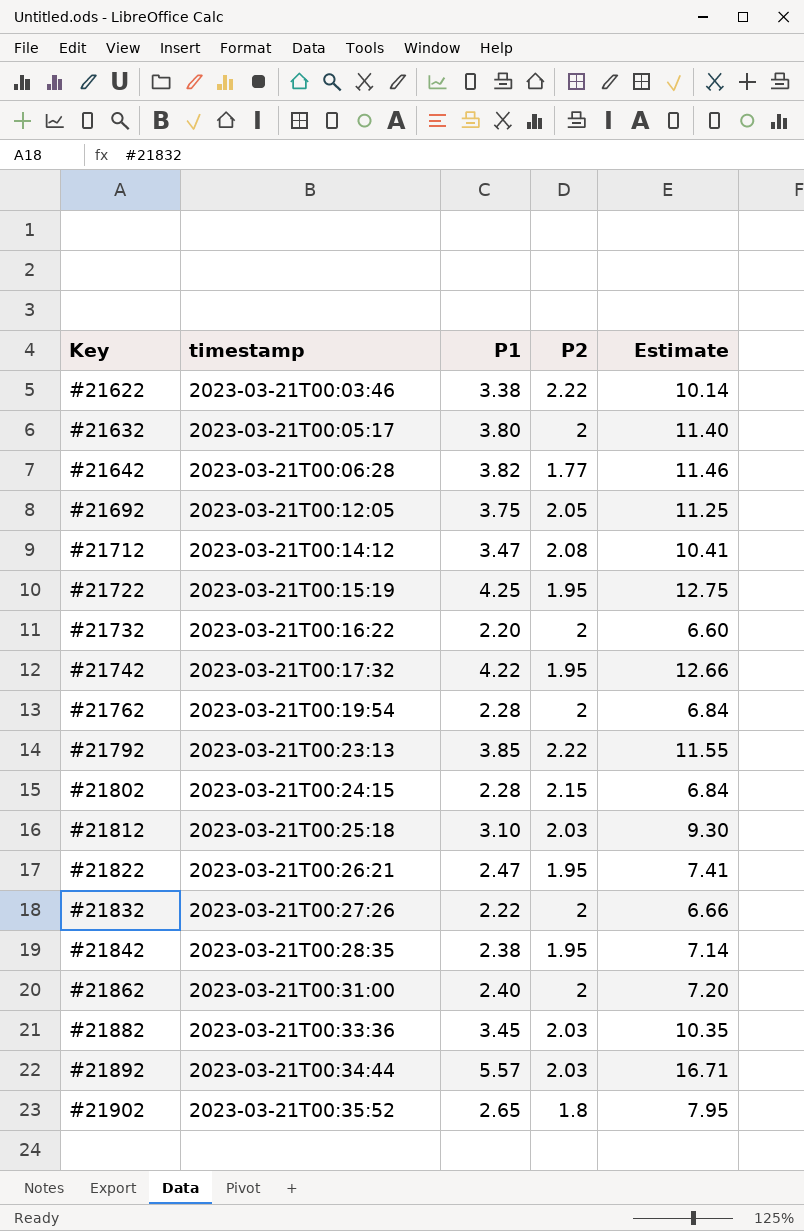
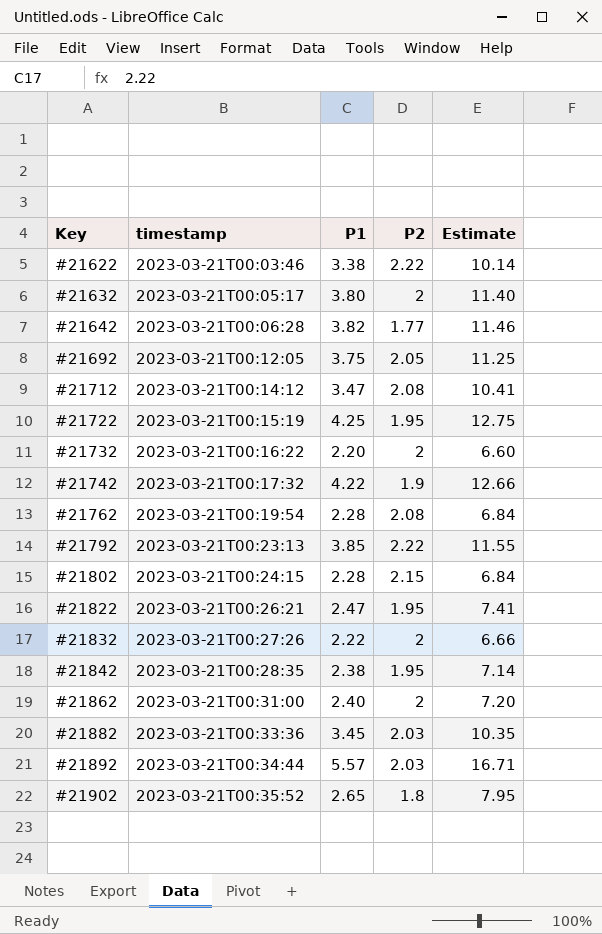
row #21812: 2023-03-21T00:25:18 | 3.10 | 2.03 | 9.30 -> none
#21742 | P2: 1.95 -> 1.9
#21762 | P2: 2 -> 2.08

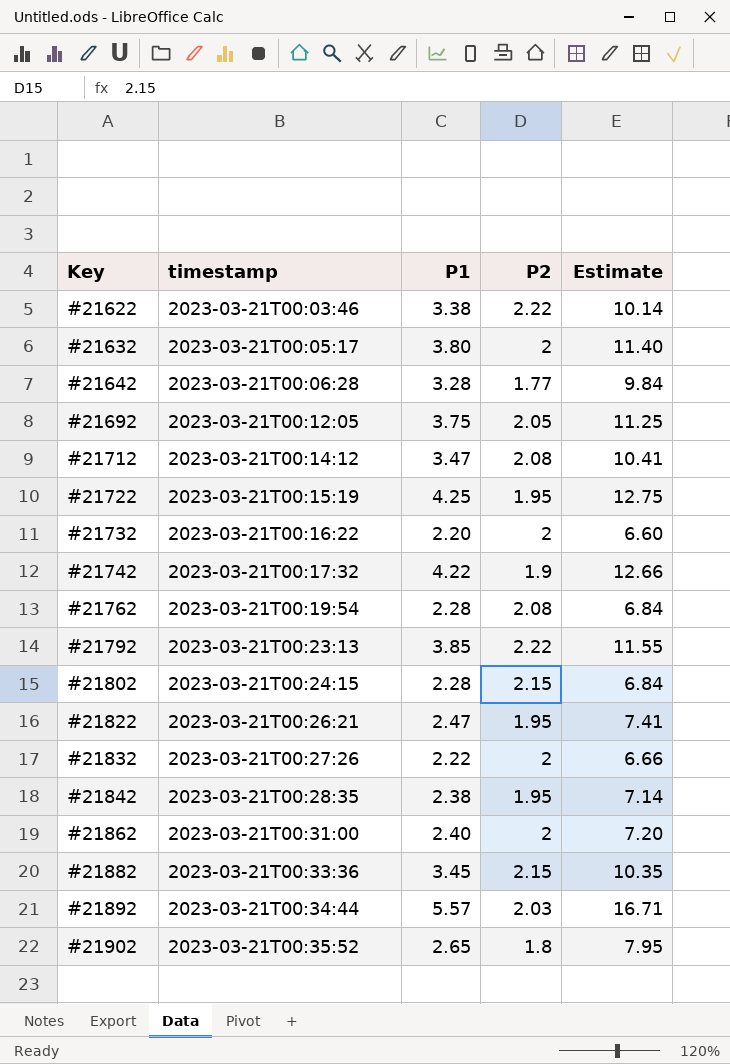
#21642 | P1: 3.82 -> 3.28
#21642 | Estimate: 11.46 -> 9.84
#21882 | P2: 2.03 -> 2.15

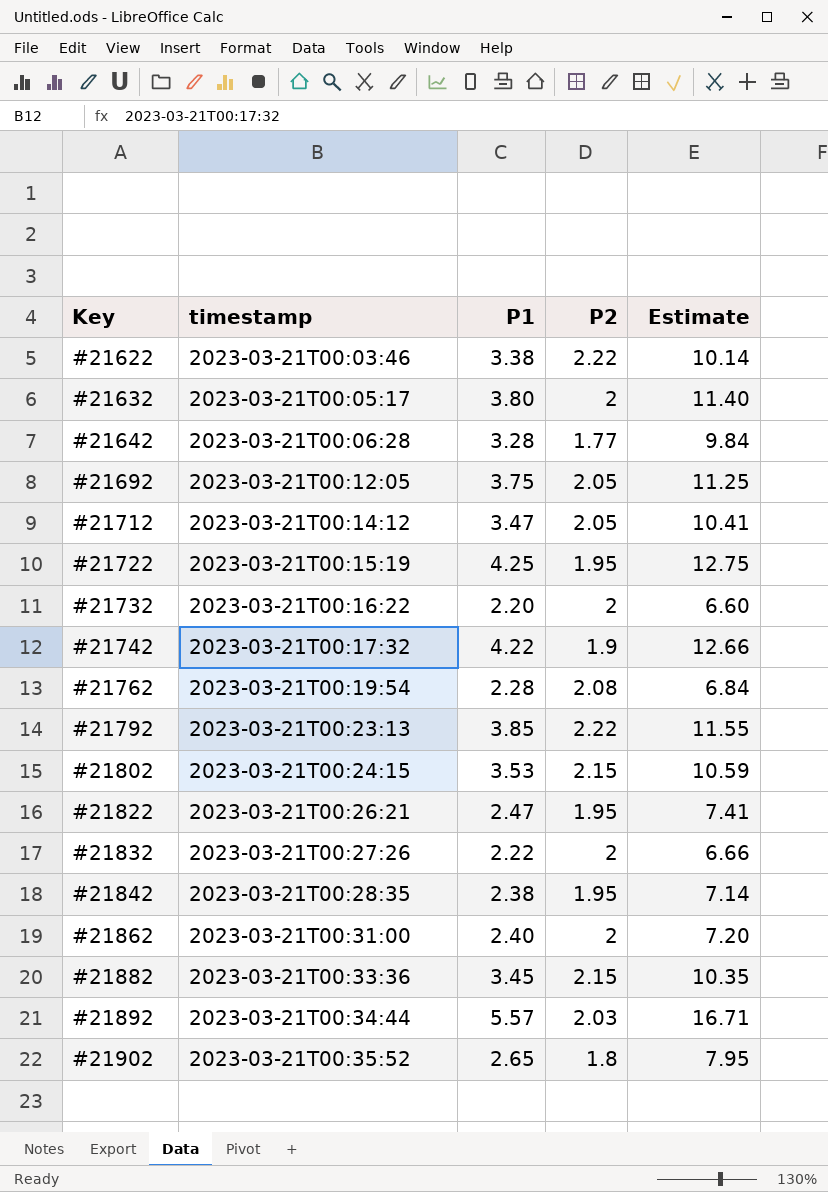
#21712 | P2: 2.08 -> 2.05
#21802 | P1: 2.28 -> 3.53
#21802 | Estimate: 6.84 -> 10.59

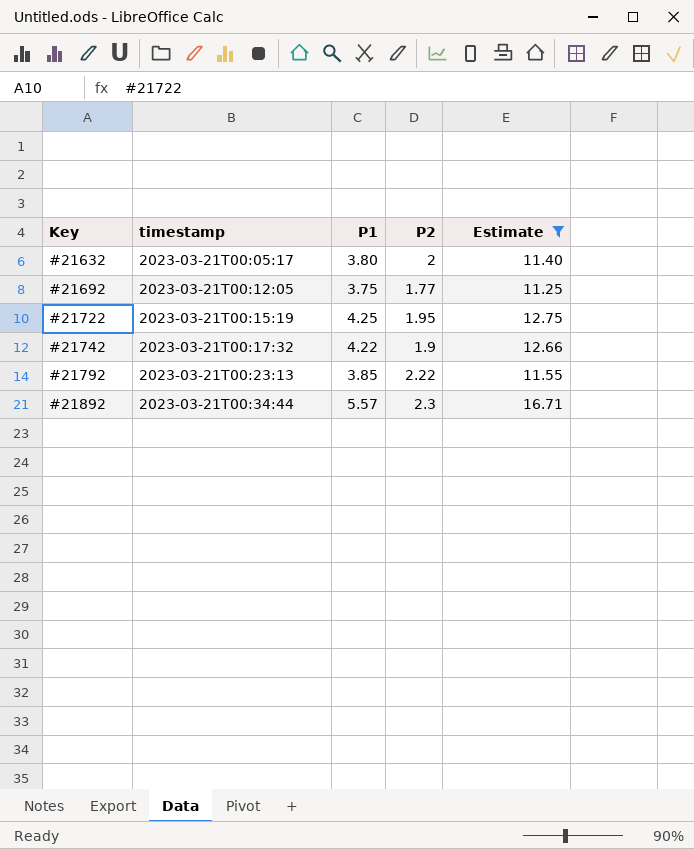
filter: none -> Estimate >= 11.25
#21692 | P2: 2.05 -> 1.77
#21892 | P2: 2.03 -> 2.3

